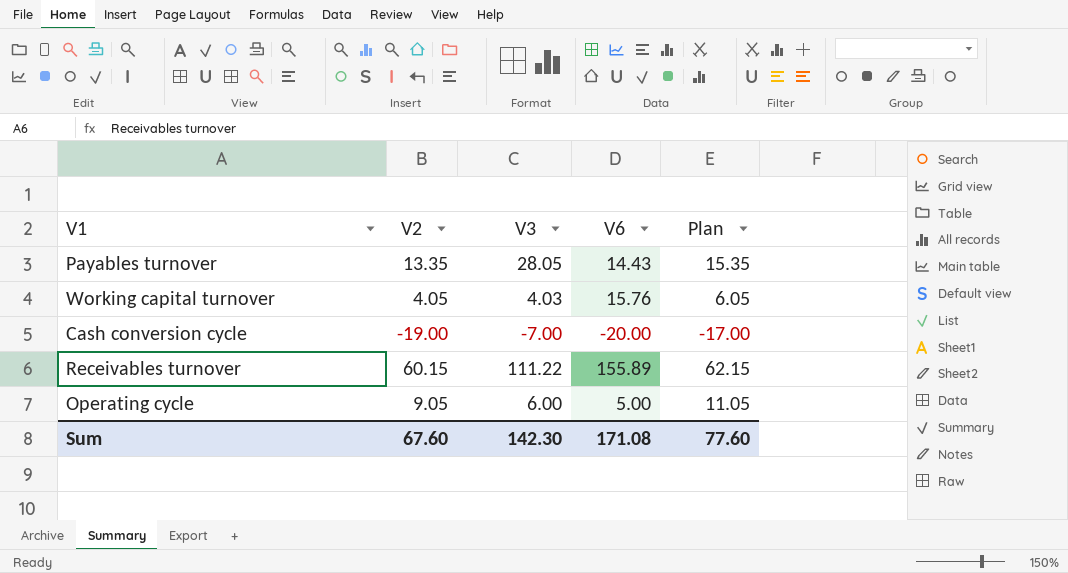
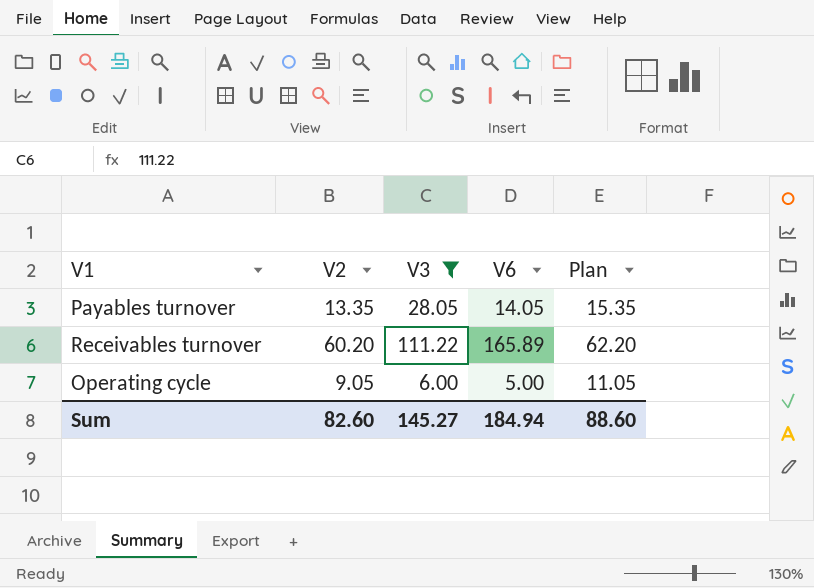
filter: none -> V3 >= 6.00
Payables turnover | V6: 14.43 -> 14.05
Receivables turnover | V2: 60.15 -> 60.20
Receivables turnover | V6: 155.89 -> 165.89
Receivables turnover | Plan: 62.15 -> 62.20
Sum | V2: 67.60 -> 82.60
Sum | V3: 142.30 -> 145.27
Sum | V6: 171.08 -> 184.94
Sum | Plan: 77.60 -> 88.60

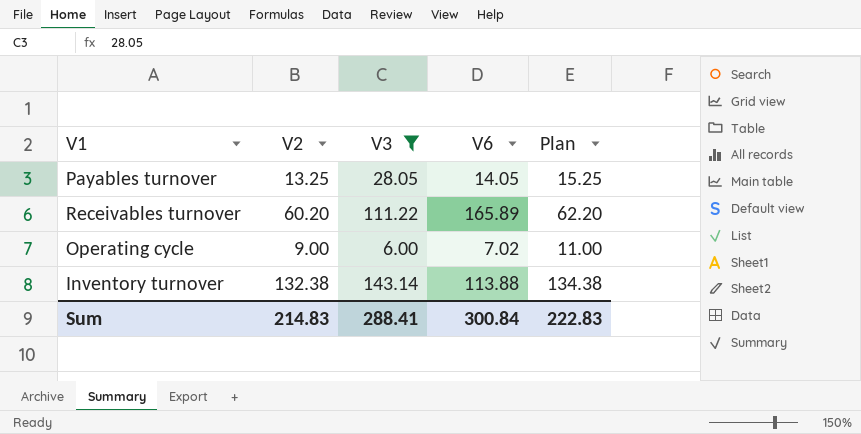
Payables turnover | V2: 13.35 -> 13.25
Payables turnover | Plan: 15.35 -> 15.25
Operating cycle | V2: 9.05 -> 9.00
Operating cycle | V6: 5.00 -> 7.02
Operating cycle | Plan: 11.05 -> 11.00
row Inventory turnover: none -> 132.38 | 143.14 | 113.88 | 134.38
Sum | V2: 82.60 -> 214.83
Sum | V3: 145.27 -> 288.41
Sum | V6: 184.94 -> 300.84
Sum | Plan: 88.60 -> 222.83

